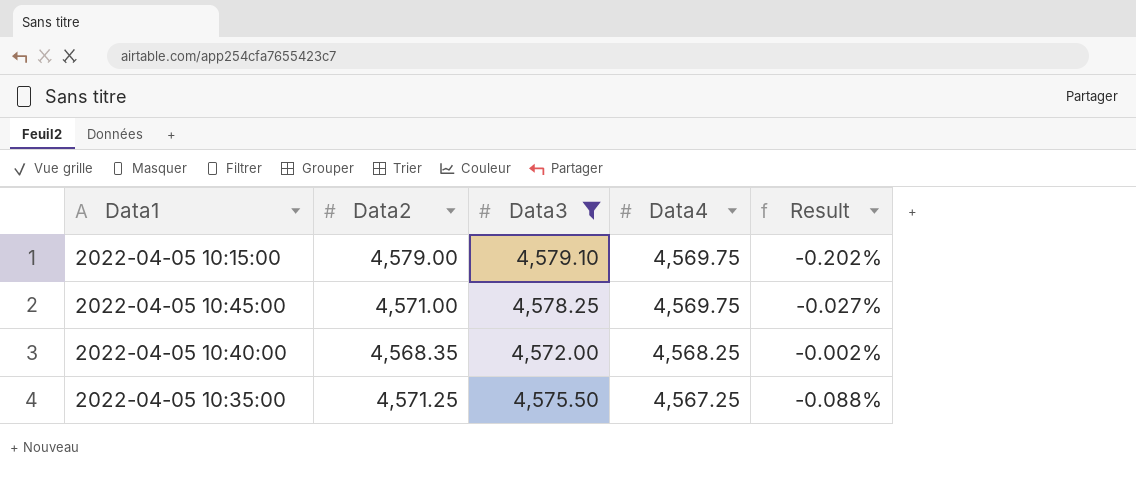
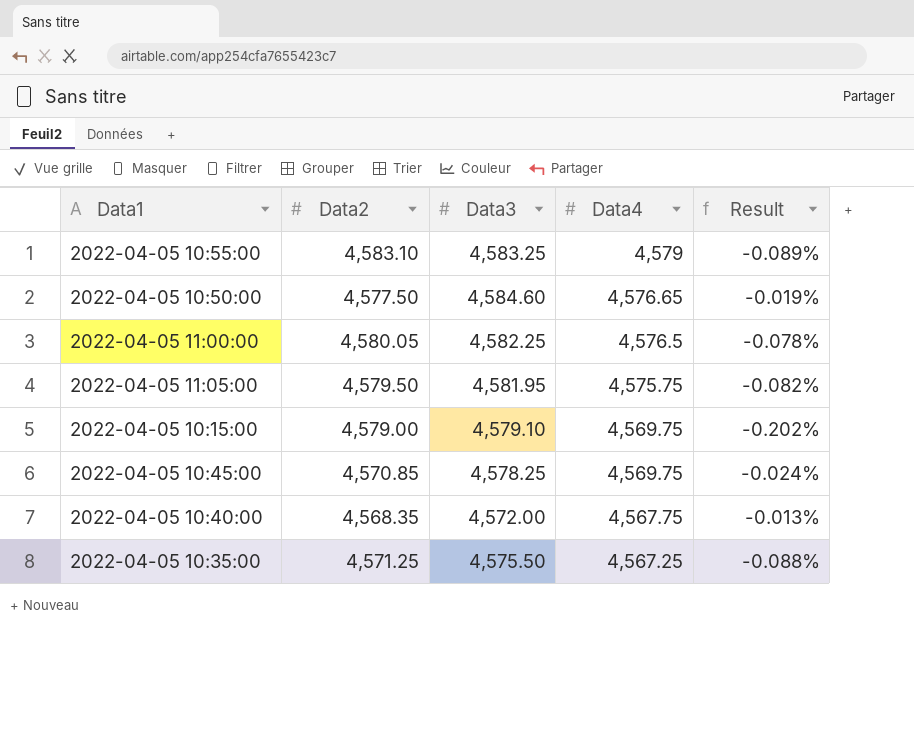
filter: Data3 <= 4,579.10 -> none
2022-04-05 10:45:00 | Data2: 4,571.00 -> 4,570.85
2022-04-05 10:45:00 | Result: -0.027% -> -0.024%
2022-04-05 10:40:00 | Data4: 4,568.25 -> 4,567.75
2022-04-05 10:40:00 | Result: -0.002% -> -0.013%

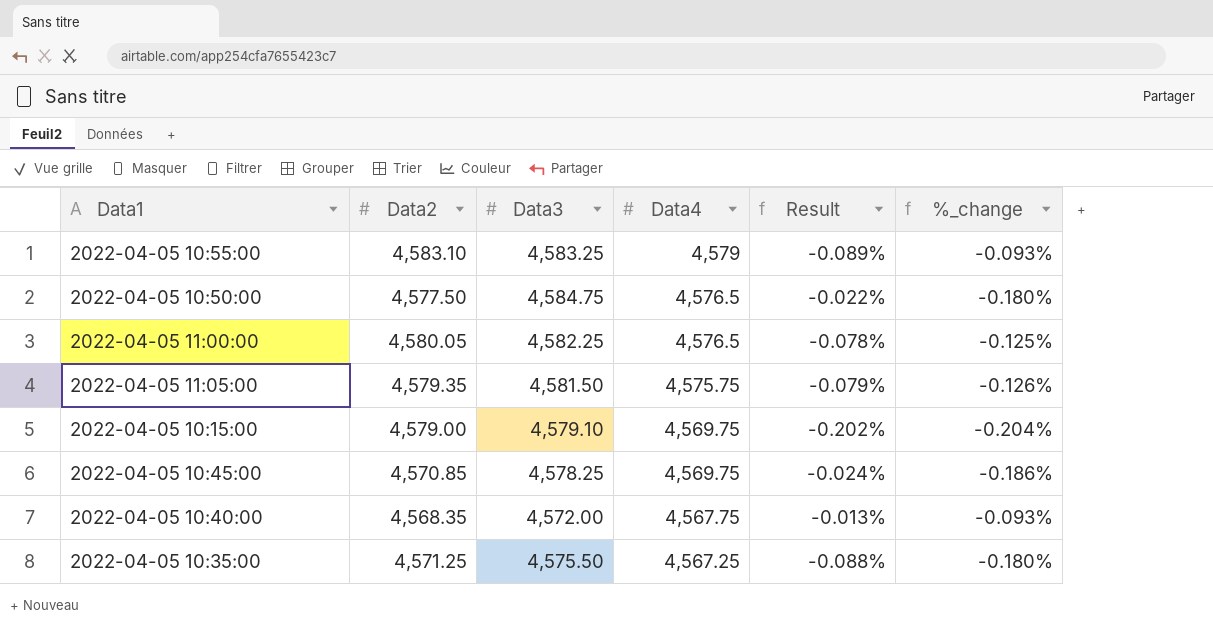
column %_change | formula: none -> ([Data4] - [Data3]) / [Data3]
2022-04-05 10:50:00 | Data3: 4,584.60 -> 4,584.75
2022-04-05 10:50:00 | Data4: 4,576.65 -> 4,576.5
2022-04-05 10:50:00 | Result: -0.019% -> -0.022%
2022-04-05 11:05:00 | Data2: 4,579.50 -> 4,579.35
2022-04-05 11:05:00 | Data3: 4,581.95 -> 4,581.50
2022-04-05 11:05:00 | Result: -0.082% -> -0.079%

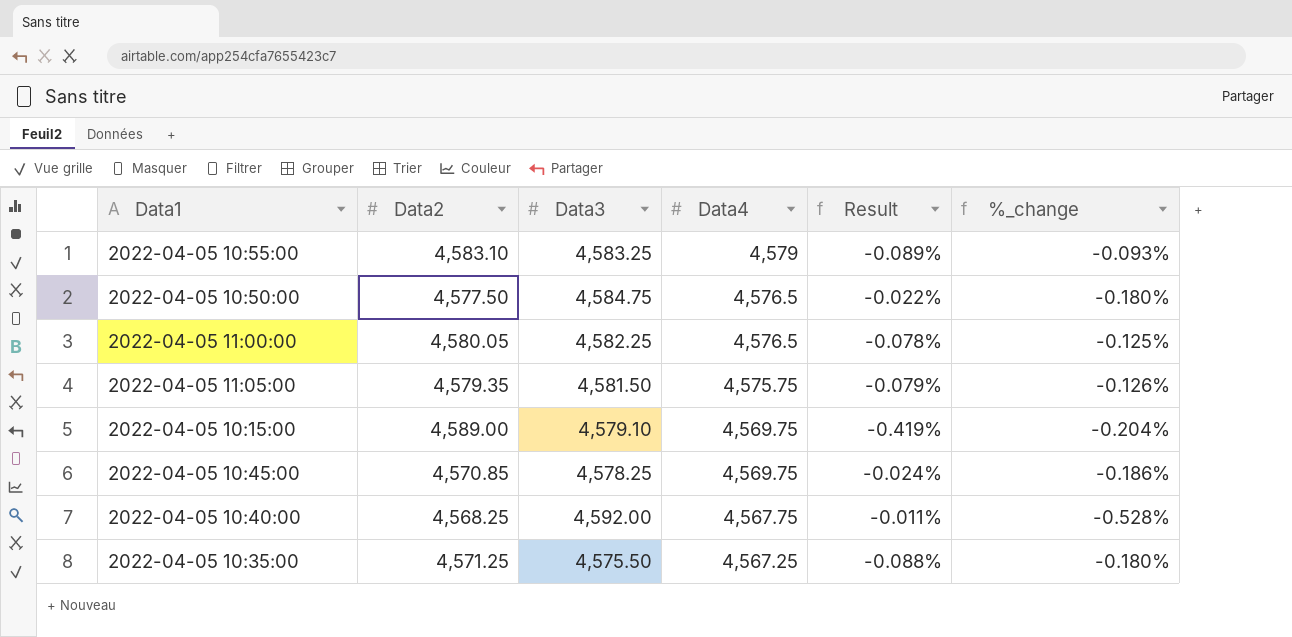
2022-04-05 10:15:00 | Data2: 4,579.00 -> 4,589.00
2022-04-05 10:15:00 | Result: -0.202% -> -0.419%
2022-04-05 10:40:00 | Data2: 4,568.35 -> 4,568.25
2022-04-05 10:40:00 | Data3: 4,572.00 -> 4,592.00
2022-04-05 10:40:00 | Result: -0.013% -> -0.011%
2022-04-05 10:40:00 | %_change: -0.093% -> -0.528%

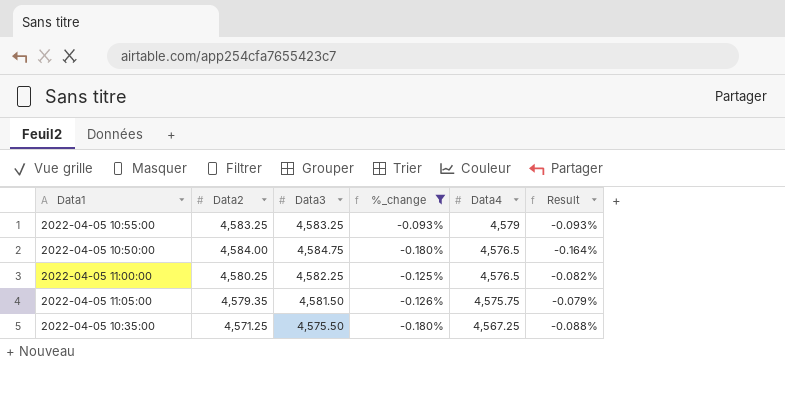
filter: none -> %_change >= -0.180%
column %_change | position: 6 -> 4
2022-04-05 10:55:00 | Data2: 4,583.10 -> 4,583.25
2022-04-05 10:55:00 | Result: -0.089% -> -0.093%
2022-04-05 10:50:00 | Data2: 4,577.50 -> 4,584.00
2022-04-05 10:50:00 | Result: -0.022% -> -0.164%
2022-04-05 11:00:00 | Data2: 4,580.05 -> 4,580.25
2022-04-05 11:00:00 | Result: -0.078% -> -0.082%

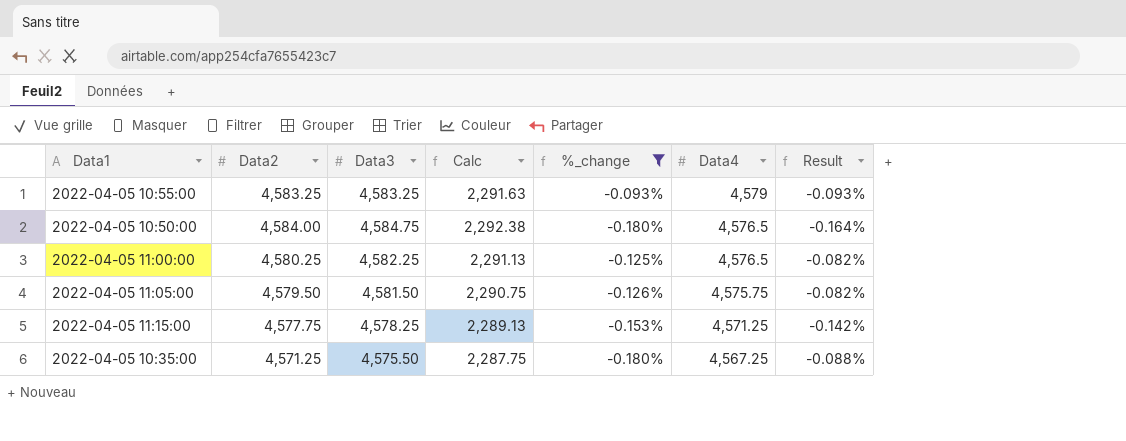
column Calc | formula: none -> [Data3] * 0.5
2022-04-05 11:05:00 | Data2: 4,579.35 -> 4,579.50
2022-04-05 11:05:00 | Result: -0.079% -> -0.082%
row 2022-04-05 11:15:00: none -> 4,577.75 | 4,578.25 | 2,289.13 | -0.153% | 4,571.25 | -0.142%

